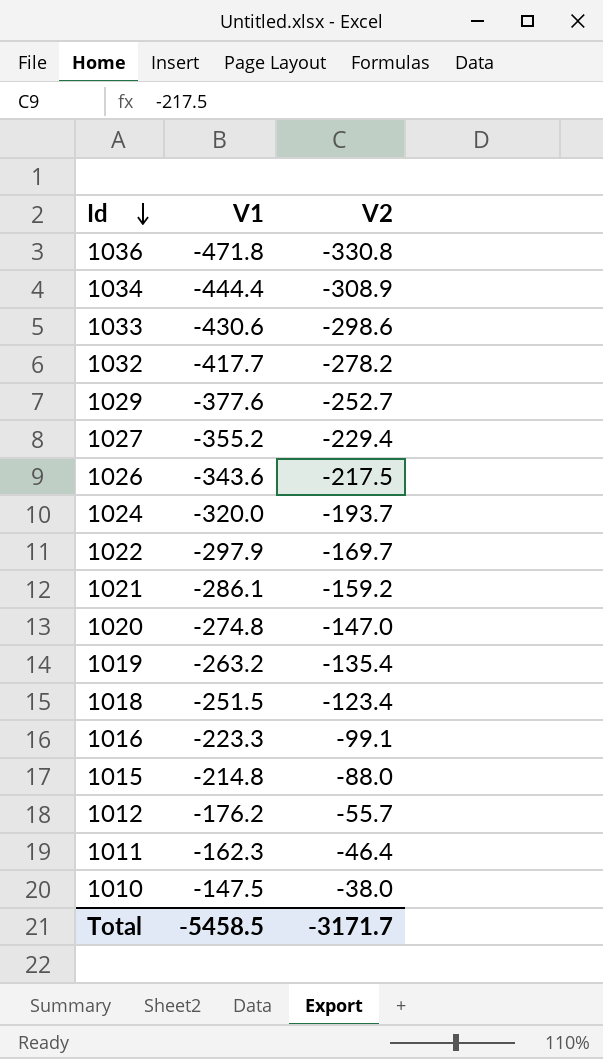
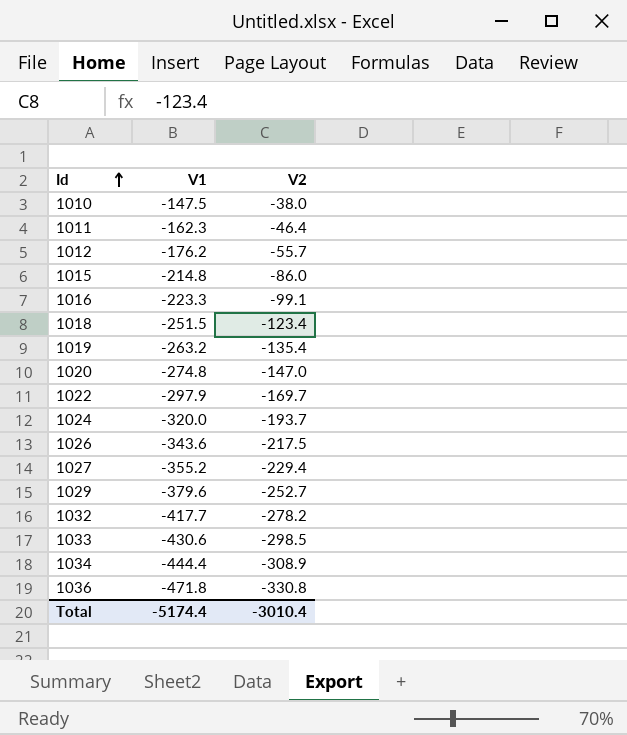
row order: Id descending -> Id ascending
row 1021: -286.1 | -159.2 -> none
1015 | V2: -88.0 -> -86.0
1029 | V1: -377.6 -> -379.6
1033 | V2: -298.6 -> -298.5
Total | V1: -5458.5 -> -5174.4
Total | V2: -3171.7 -> -3010.4

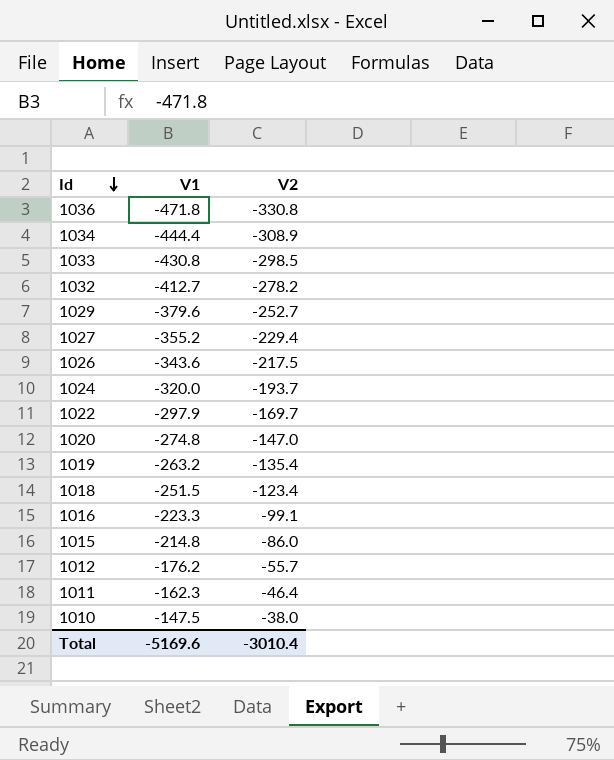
row order: Id ascending -> Id descending
1033 | V1: -430.6 -> -430.8
1032 | V1: -417.7 -> -412.7
Total | V1: -5174.4 -> -5169.6

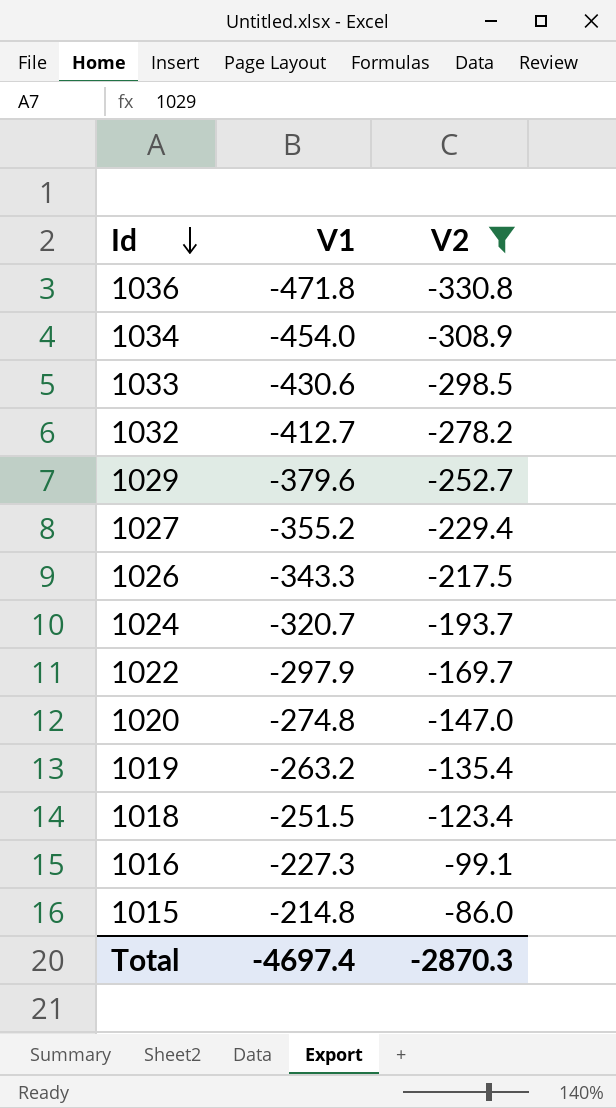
filter: none -> V2 <= -86.0
1034 | V1: -444.4 -> -454.0
1033 | V1: -430.8 -> -430.6
1026 | V1: -343.6 -> -343.3
1024 | V1: -320.0 -> -320.7
1016 | V1: -223.3 -> -227.3
Total | V1: -5169.6 -> -4697.4
Total | V2: -3010.4 -> -2870.3

